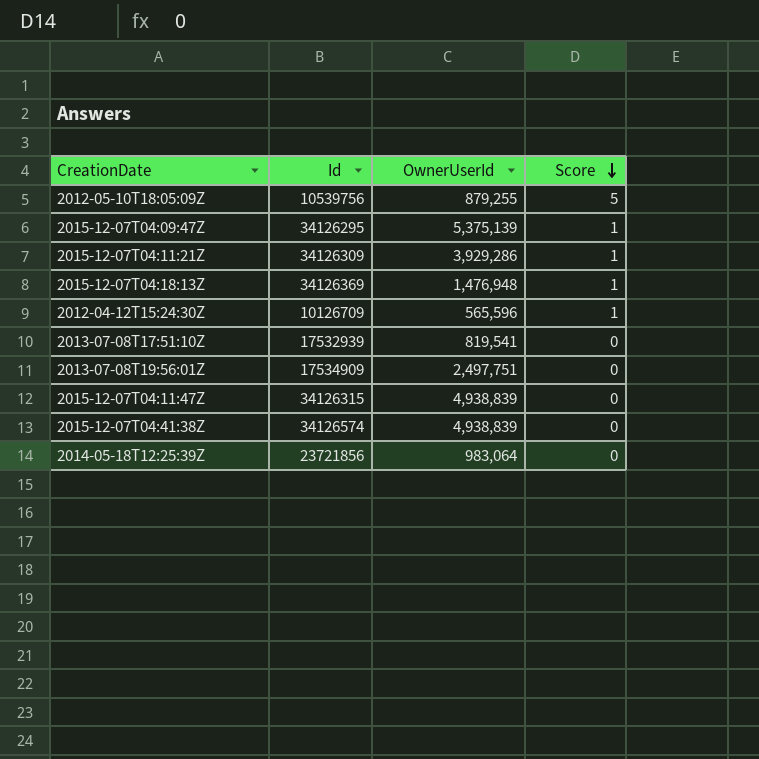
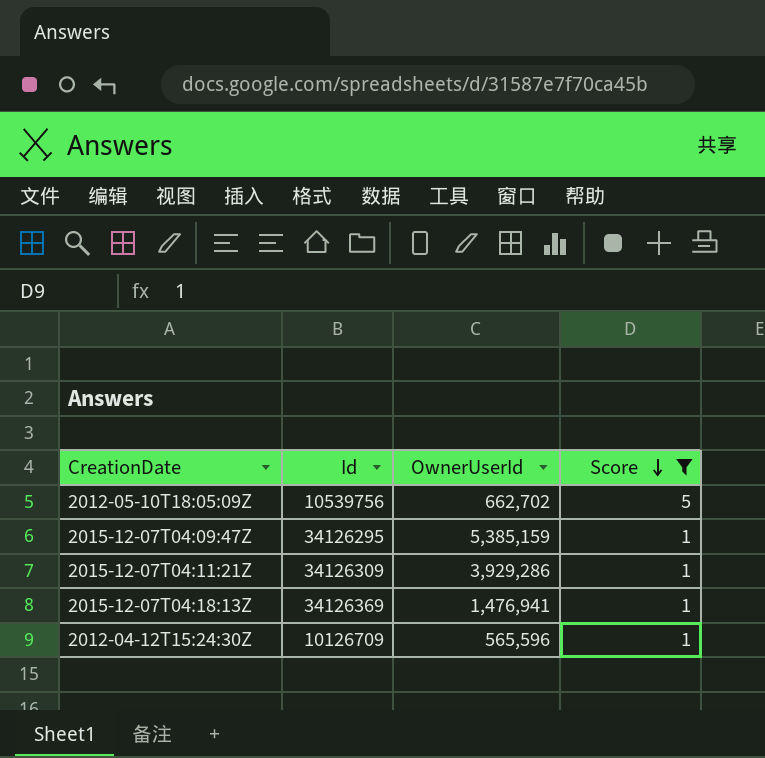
filter: none -> Score != 0
2012-05-10T18:05:09Z | OwnerUserId: 879,255 -> 662,702
2015-12-07T04:09:47Z | OwnerUserId: 5,375,139 -> 5,385,159
2015-12-07T04:18:13Z | OwnerUserId: 1,476,948 -> 1,476,941

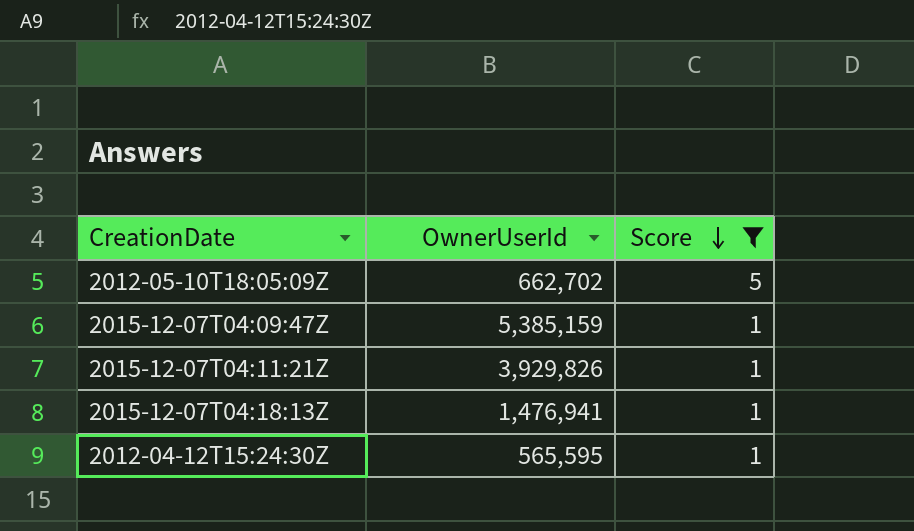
column Id | position: 2 -> none
2015-12-07T04:11:21Z | OwnerUserId: 3,929,286 -> 3,929,826
2012-04-12T15:24:30Z | OwnerUserId: 565,596 -> 565,595

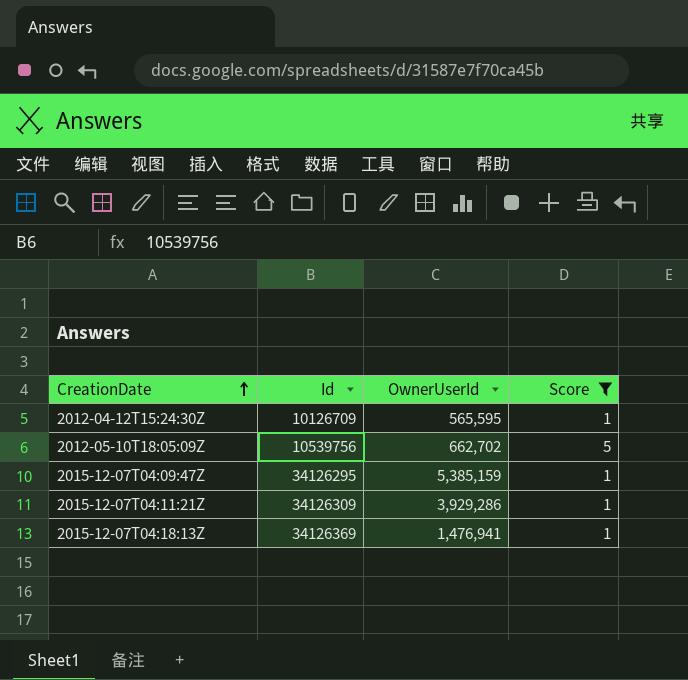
row order: Score descending -> CreationDate ascending
column Id | position: none -> 2
2015-12-07T04:11:21Z | OwnerUserId: 3,929,826 -> 3,929,286

